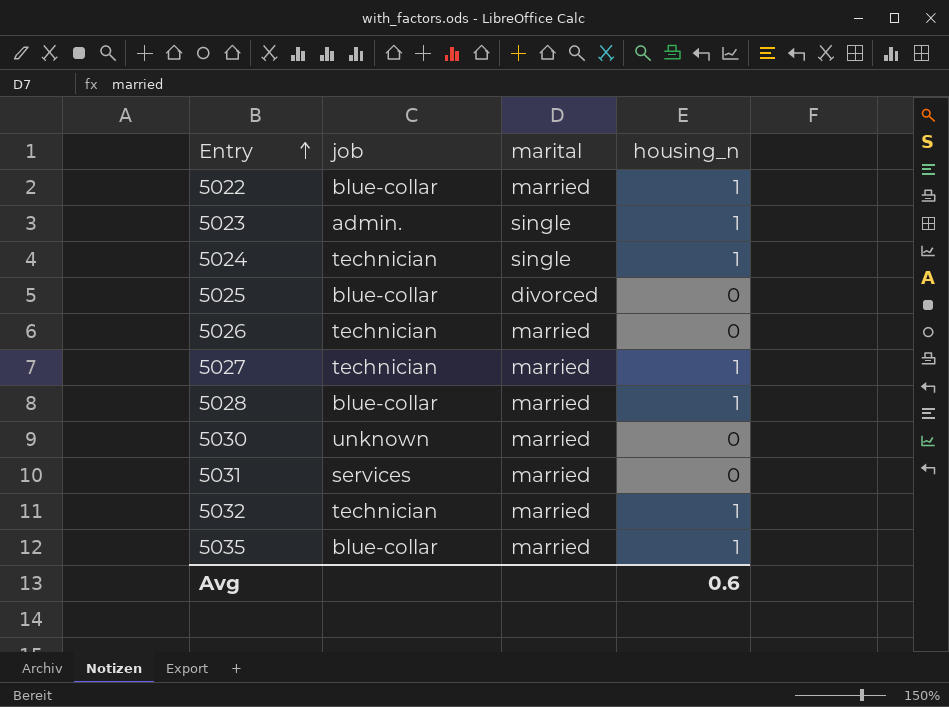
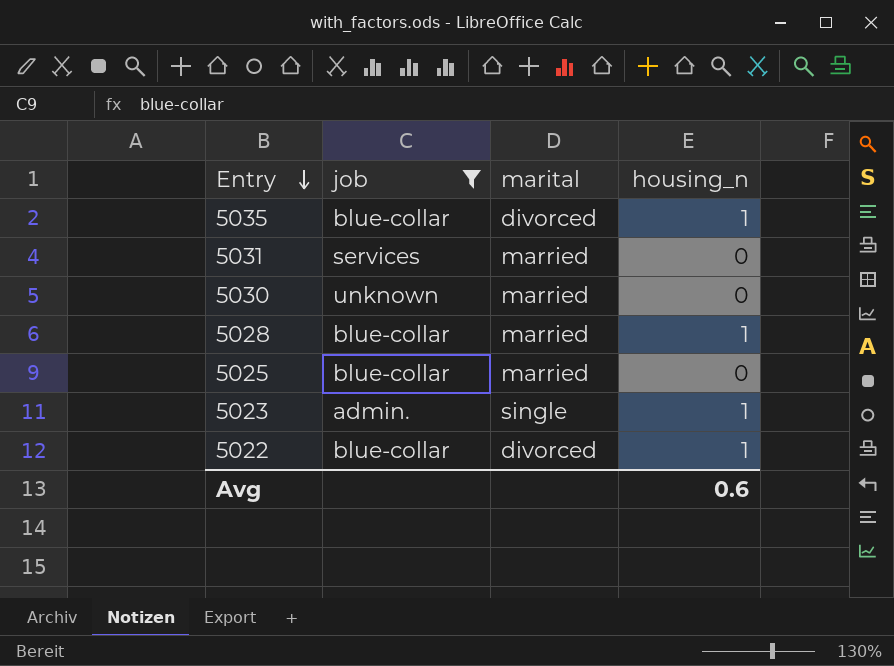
filter: none -> job != technician
row order: Entry ascending -> Entry descending
5035 | marital: married -> divorced
5025 | marital: divorced -> married
5022 | marital: married -> divorced

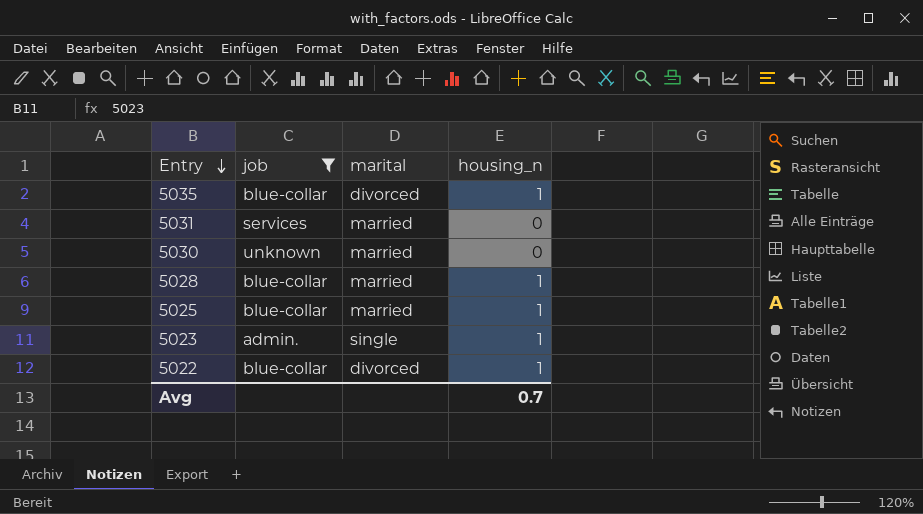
5025 | housing_n: 0 -> 1
Avg | housing_n: 0.6 -> 0.7

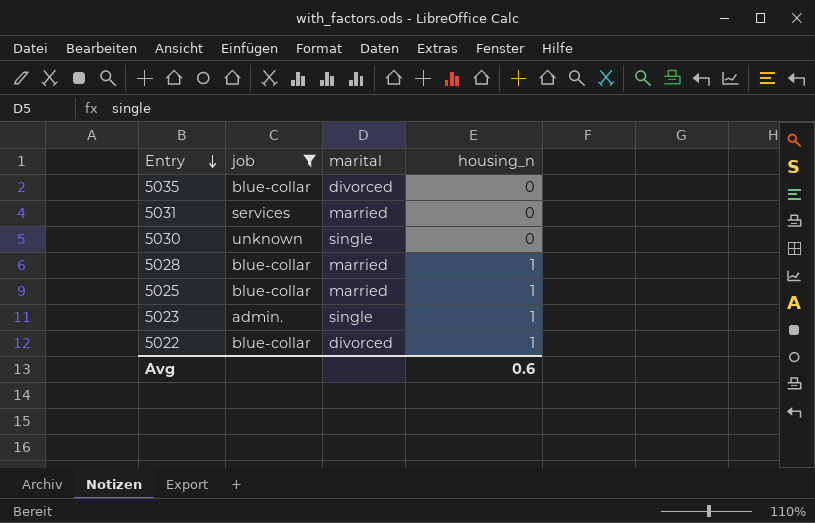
5035 | housing_n: 1 -> 0
5030 | marital: married -> single
Avg | housing_n: 0.7 -> 0.6

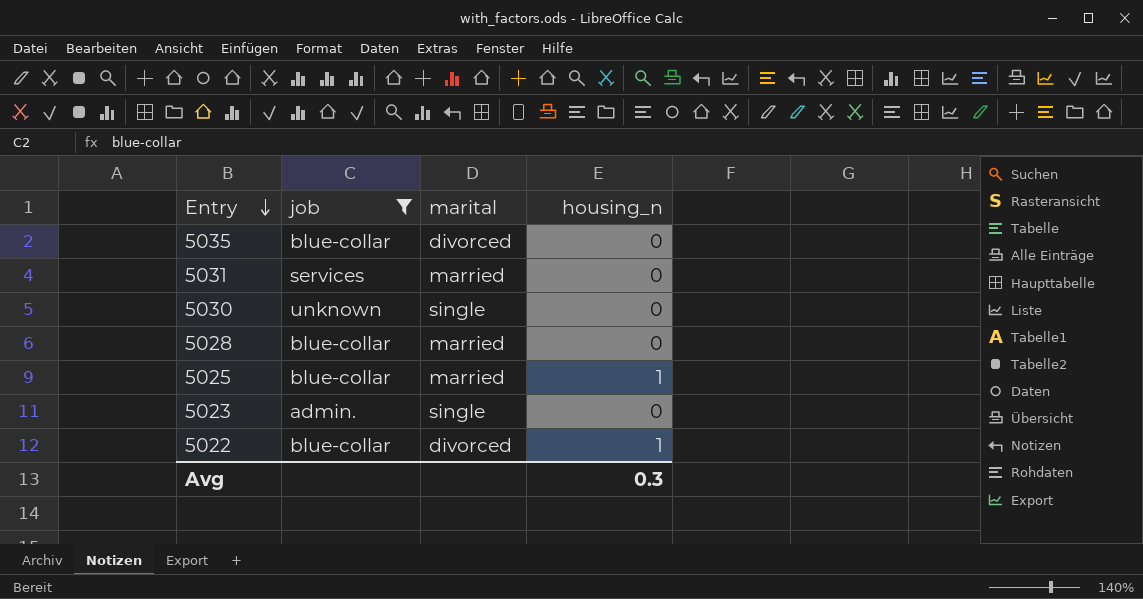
5028 | housing_n: 1 -> 0
5023 | housing_n: 1 -> 0
Avg | housing_n: 0.6 -> 0.3

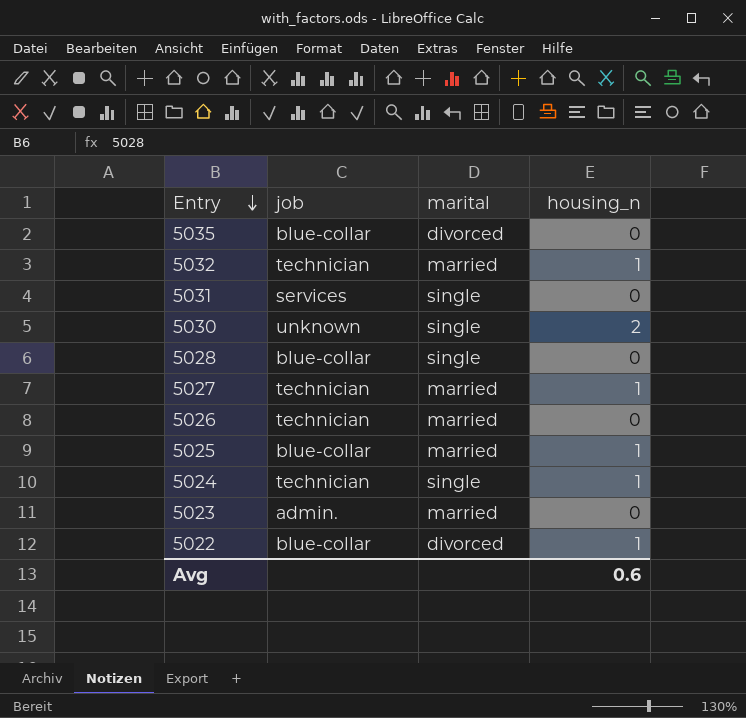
filter: job != technician -> none
5031 | marital: married -> single
5030 | housing_n: 0 -> 2
5028 | marital: married -> single
5023 | marital: single -> married
Avg | housing_n: 0.3 -> 0.6

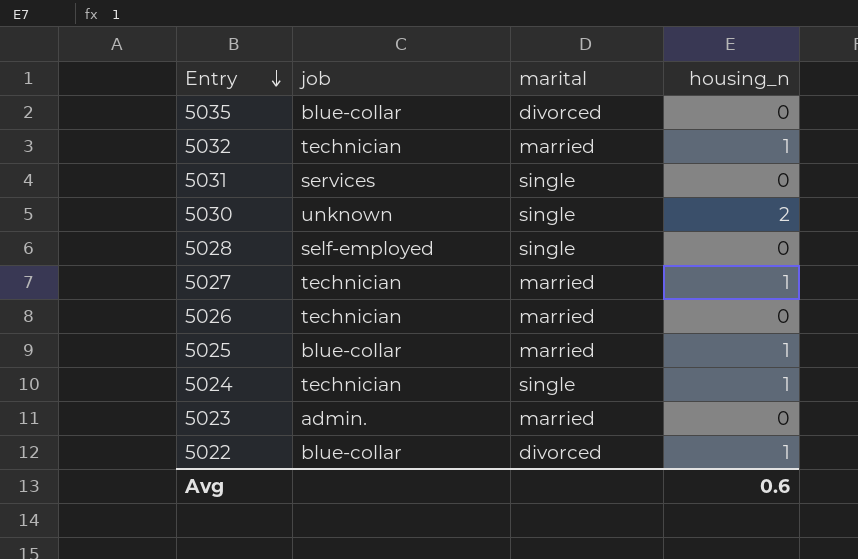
5028 | job: blue-collar -> self-employed

